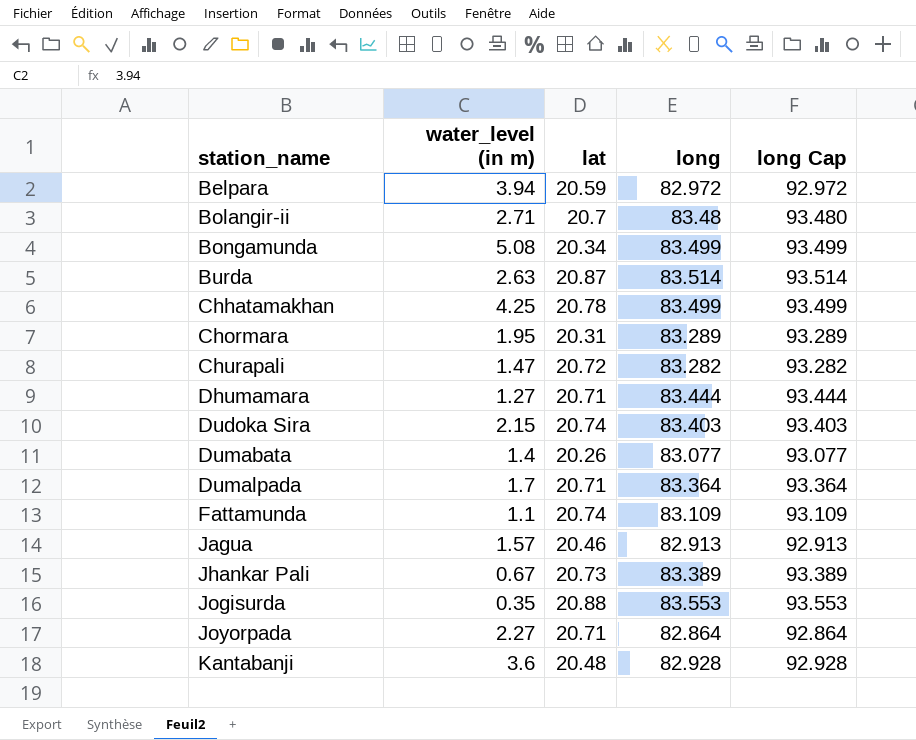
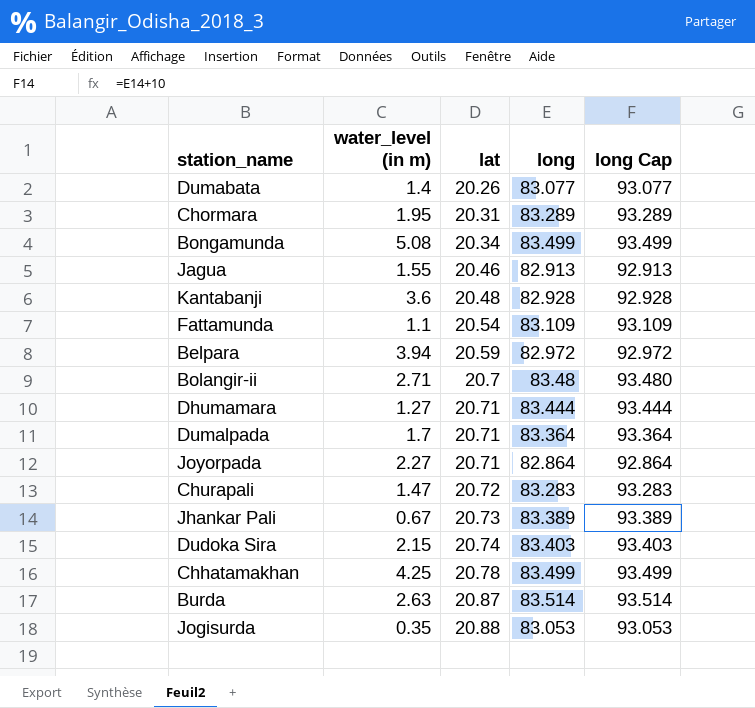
row order: station_name ascending -> lat ascending
Jagua | water_level (in m): 1.57 -> 1.55
Fattamunda | lat: 20.74 -> 20.54
Churapali | long: 83.282 -> 83.283
Churapali | long Cap: 93.282 -> 93.283
Jogisurda | long: 83.553 -> 83.053
Jogisurda | long Cap: 93.553 -> 93.053

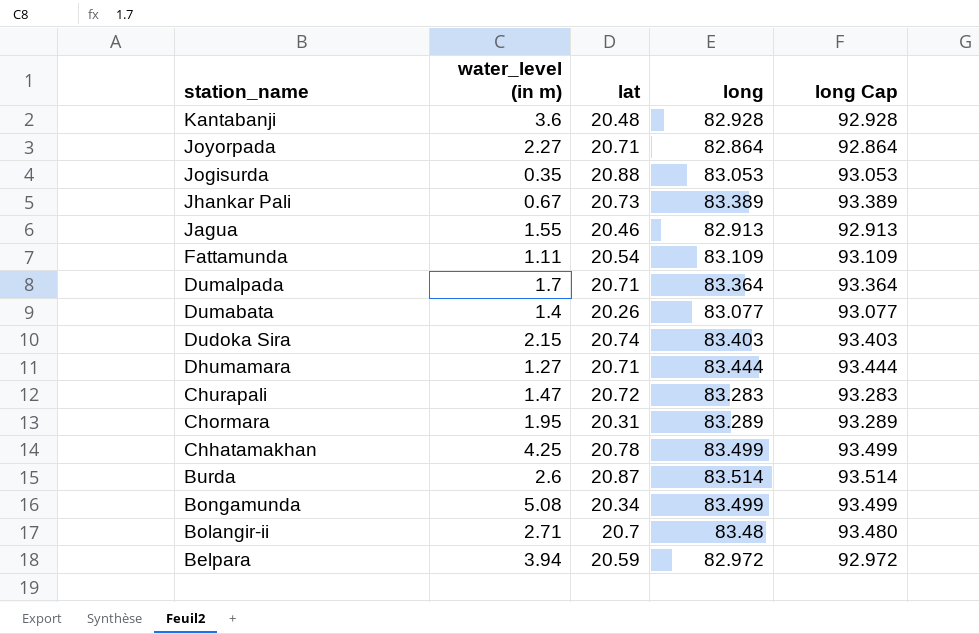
row order: lat ascending -> station_name descending
Fattamunda | water_level (in m): 1.1 -> 1.11
Burda | water_level (in m): 2.63 -> 2.6

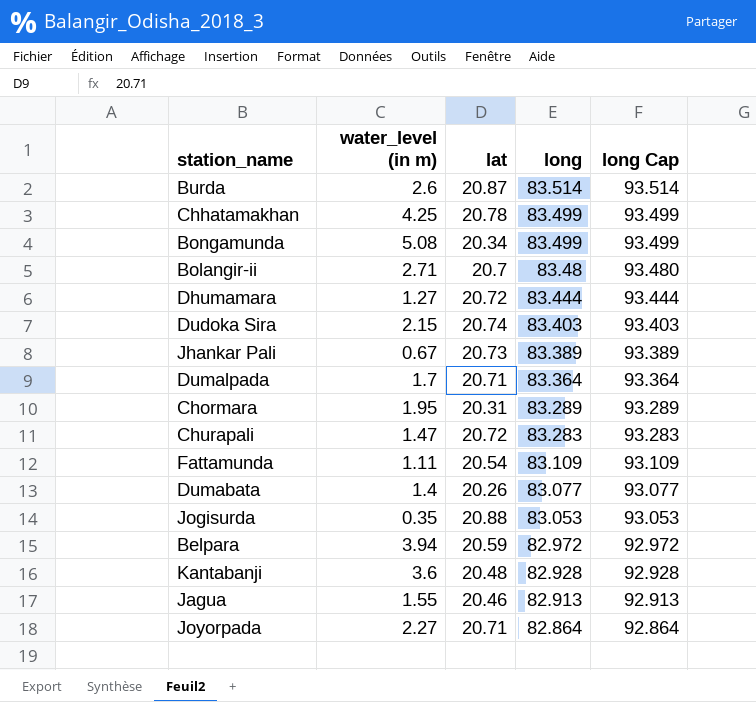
row order: station_name descending -> long descending
Dhumamara | lat: 20.71 -> 20.72

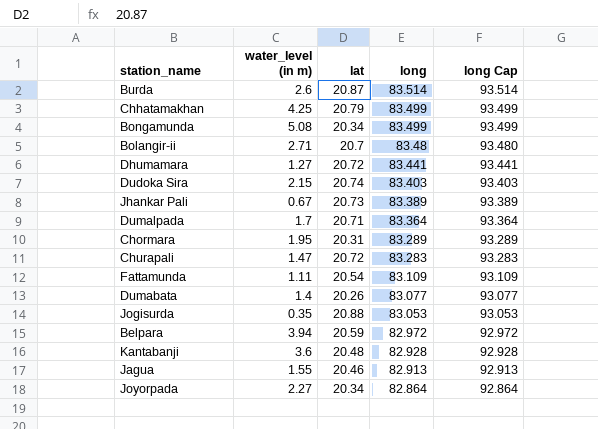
Chhatamakhan | lat: 20.78 -> 20.79
Dhumamara | long: 83.444 -> 83.441
Dhumamara | long Cap: 93.444 -> 93.441
Joyorpada | lat: 20.71 -> 20.34

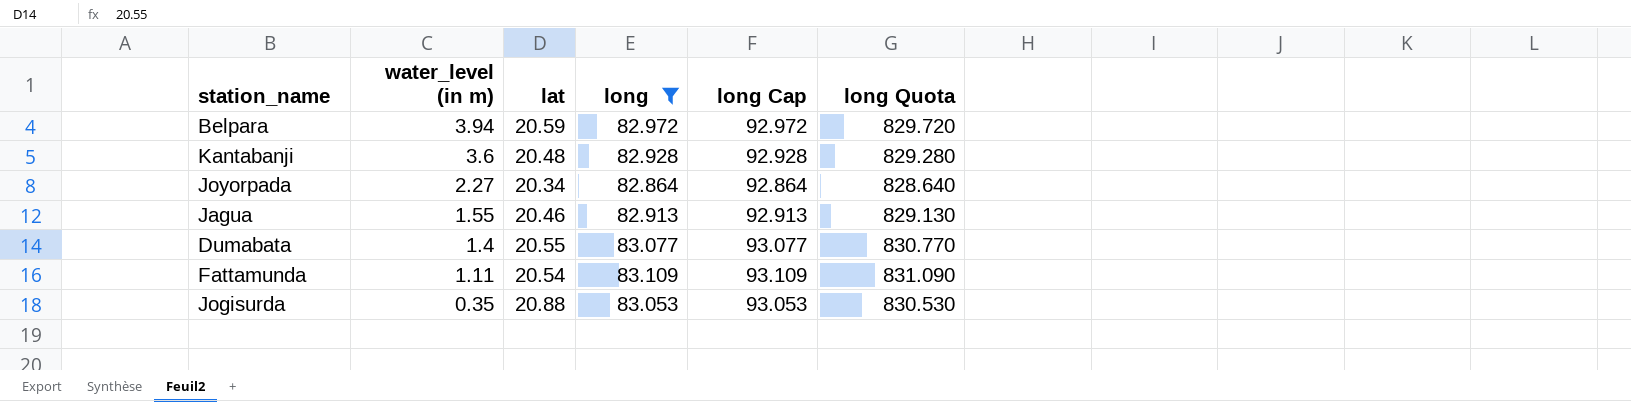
filter: none -> long <= 83.109
row order: long descending -> water_level (in m) descending
column long Quota | formula: none -> [long] * 10
Dumabata | lat: 20.26 -> 20.55

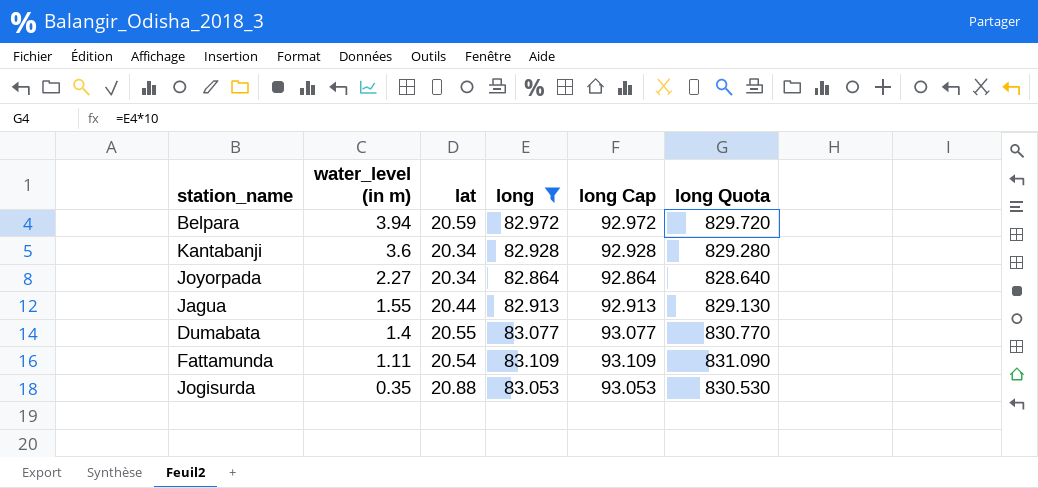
Kantabanji | lat: 20.48 -> 20.34
Jagua | lat: 20.46 -> 20.44

